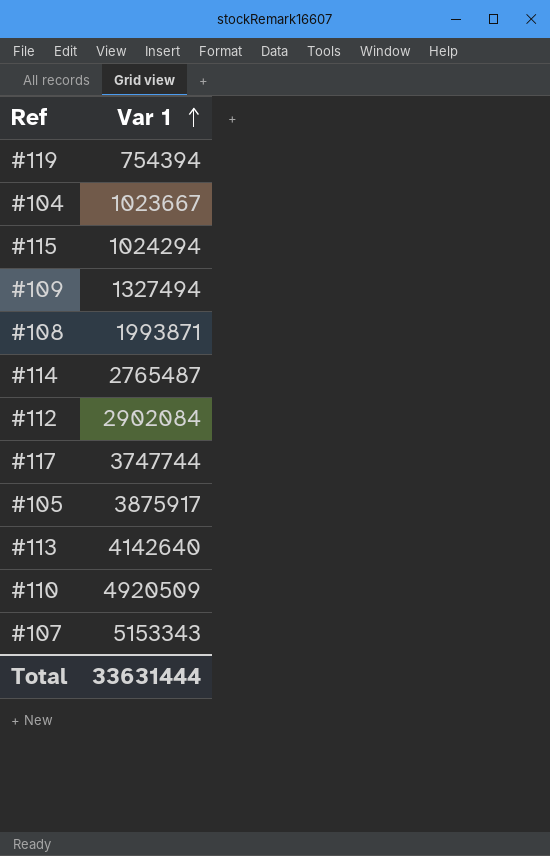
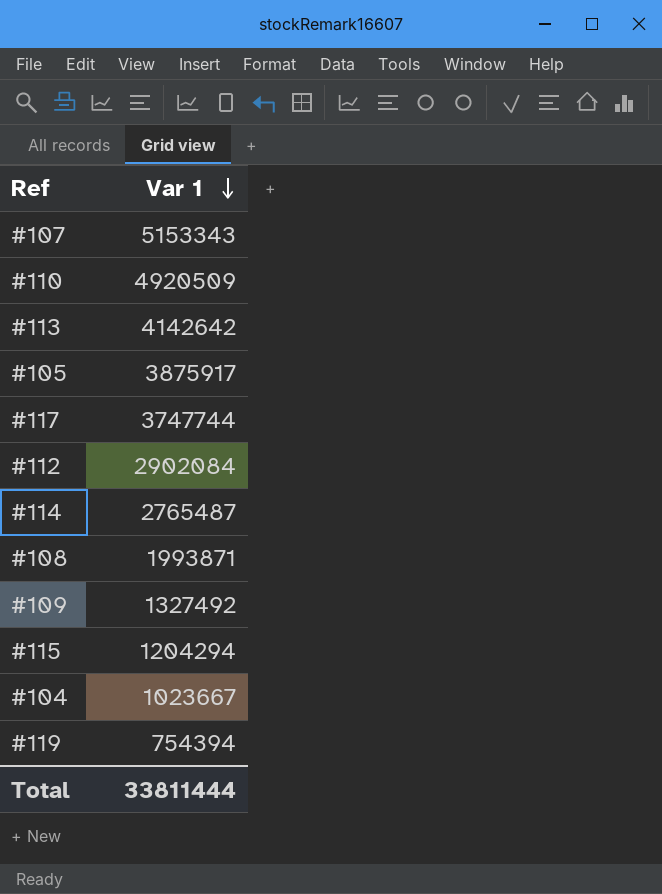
row order: Var 1 ascending -> Var 1 descending
#113 | Var 1: 4142640 -> 4142642
#109 | Var 1: 1327494 -> 1327492
#115 | Var 1: 1024294 -> 1204294
Total | Var 1: 33631444 -> 33811444

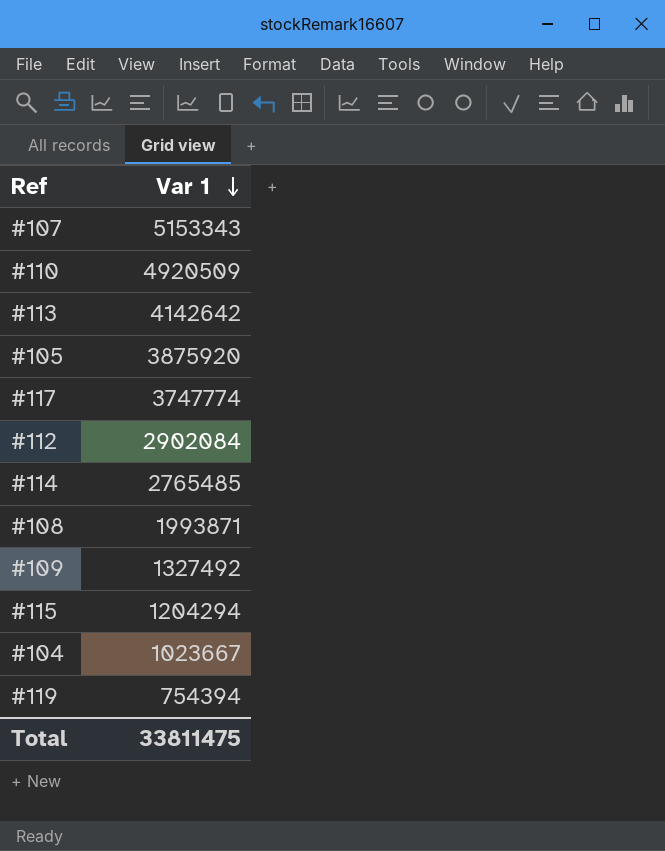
#105 | Var 1: 3875917 -> 3875920
#117 | Var 1: 3747744 -> 3747774
#114 | Var 1: 2765487 -> 2765485
Total | Var 1: 33811444 -> 33811475

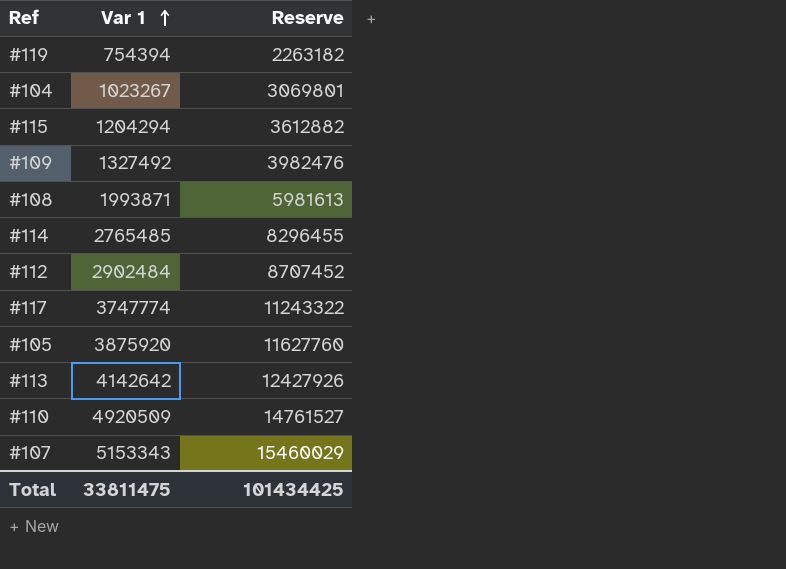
row order: Var 1 descending -> Var 1 ascending
column Reserve | formula: none -> [Var 1] * 3
#104 | Var 1: 1023667 -> 1023267
#112 | Var 1: 2902084 -> 2902484

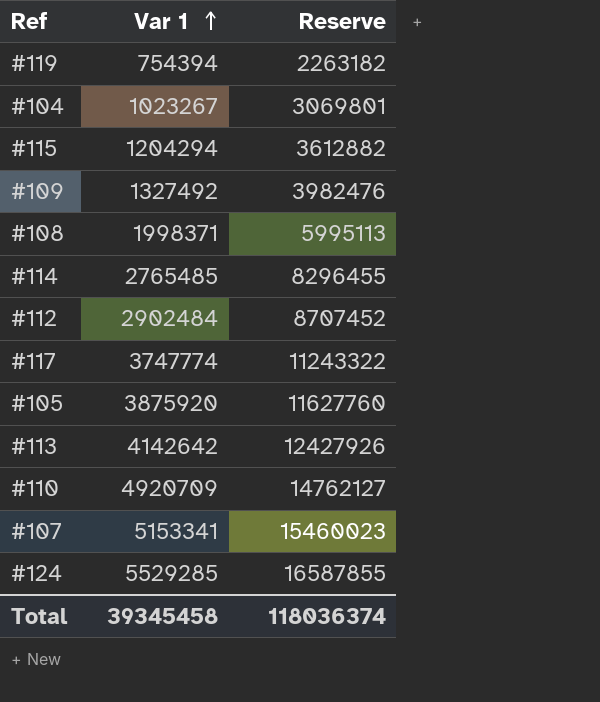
#108 | Var 1: 1993871 -> 1998371
#108 | Reserve: 5981613 -> 5995113
#110 | Var 1: 4920509 -> 4920709
#110 | Reserve: 14761527 -> 14762127
#107 | Var 1: 5153343 -> 5153341
#107 | Reserve: 15460029 -> 15460023
row #124: none -> 5529285 | 16587855
Total | Var 1: 33811475 -> 39345458
Total | Reserve: 101434425 -> 118036374

